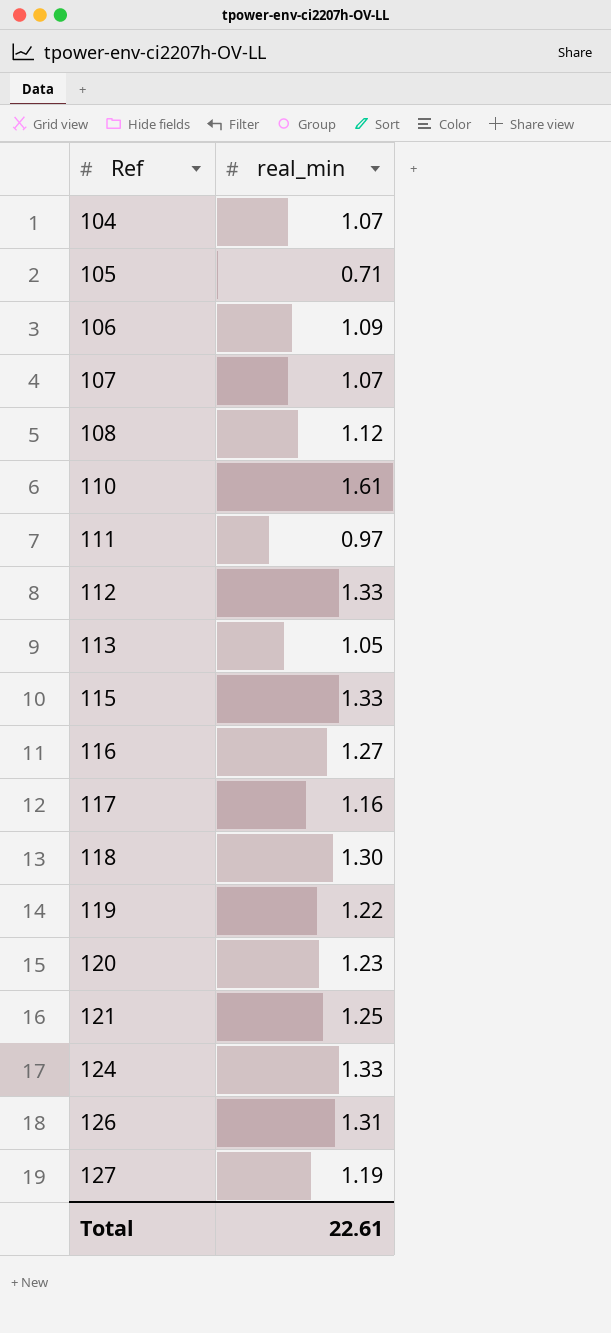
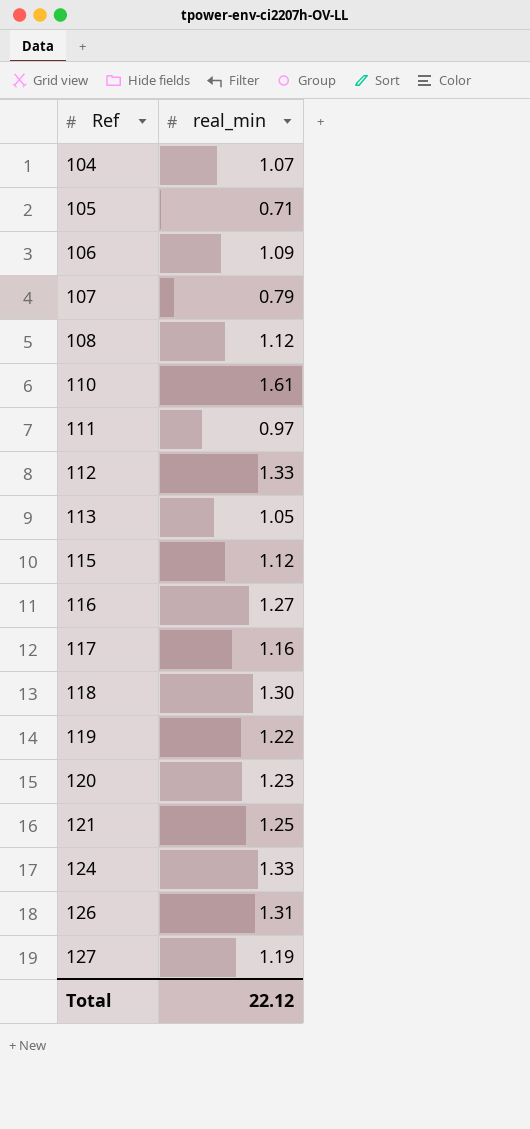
107 | real_min: 1.07 -> 0.79
115 | real_min: 1.33 -> 1.12
Total | real_min: 22.61 -> 22.12

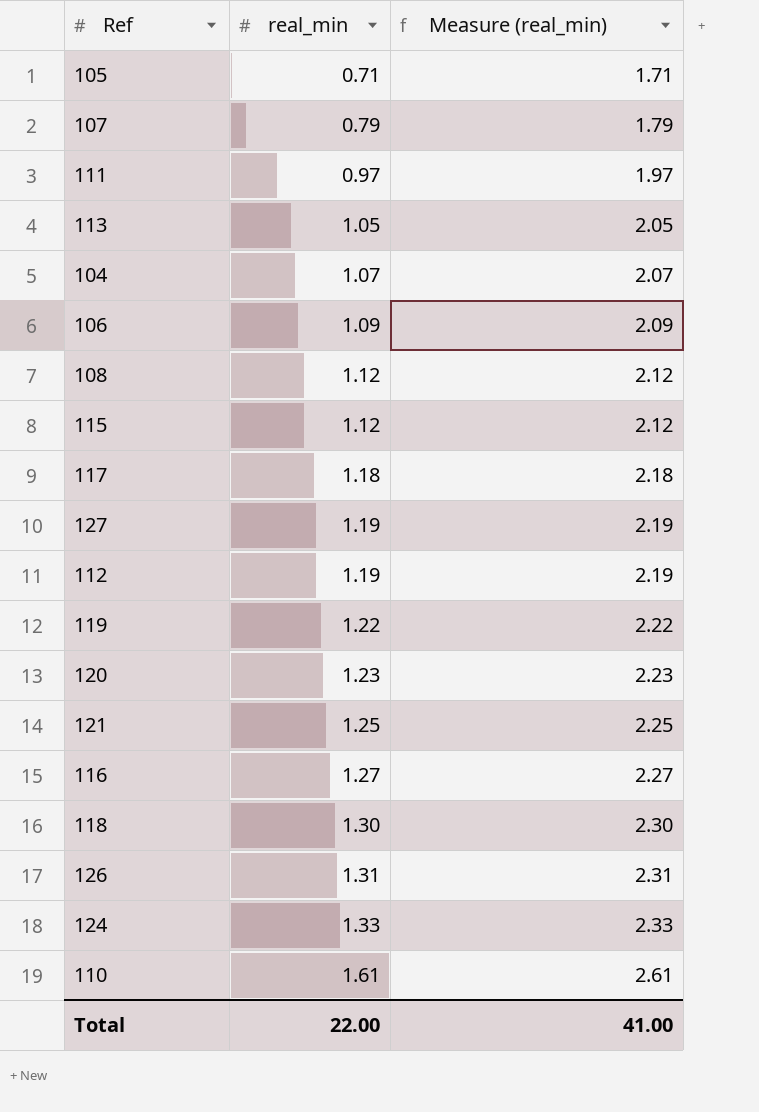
row order: Ref ascending -> real_min ascending
column Measure (real_min) | formula: none -> [real_min] + 1
117 | real_min: 1.16 -> 1.18
112 | real_min: 1.33 -> 1.19
Total | real_min: 22.12 -> 22.00

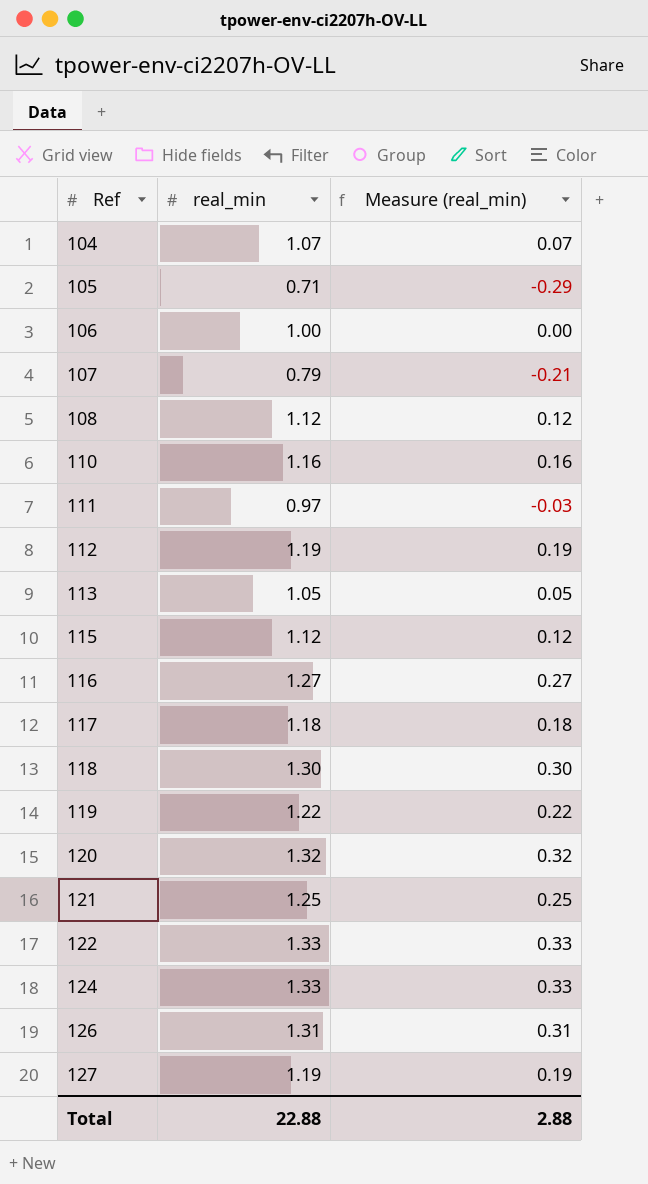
row order: real_min ascending -> Ref ascending
column Measure (real_min) | formula: [real_min] + 1 -> [real_min] - 1
106 | real_min: 1.09 -> 1.00
110 | real_min: 1.61 -> 1.16
120 | real_min: 1.23 -> 1.32
row 122: none -> 1.33 | 0.33
Total | real_min: 22.00 -> 22.88
Total | Measure (real_min): 41.00 -> 2.88

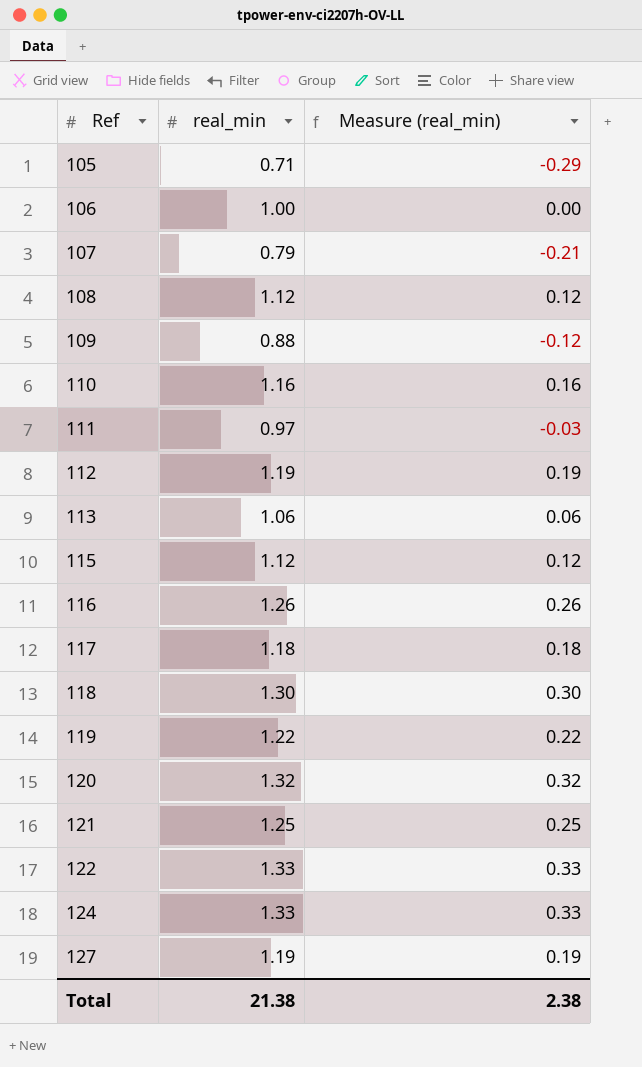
row 104: 1.07 | 0.07 -> none
row 126: 1.31 | 0.31 -> none
row 109: none -> 0.88 | -0.12
113 | real_min: 1.05 -> 1.06
113 | Measure (real_min): 0.05 -> 0.06
116 | real_min: 1.27 -> 1.26
116 | Measure (real_min): 0.27 -> 0.26
Total | real_min: 22.88 -> 21.38
Total | Measure (real_min): 2.88 -> 2.38

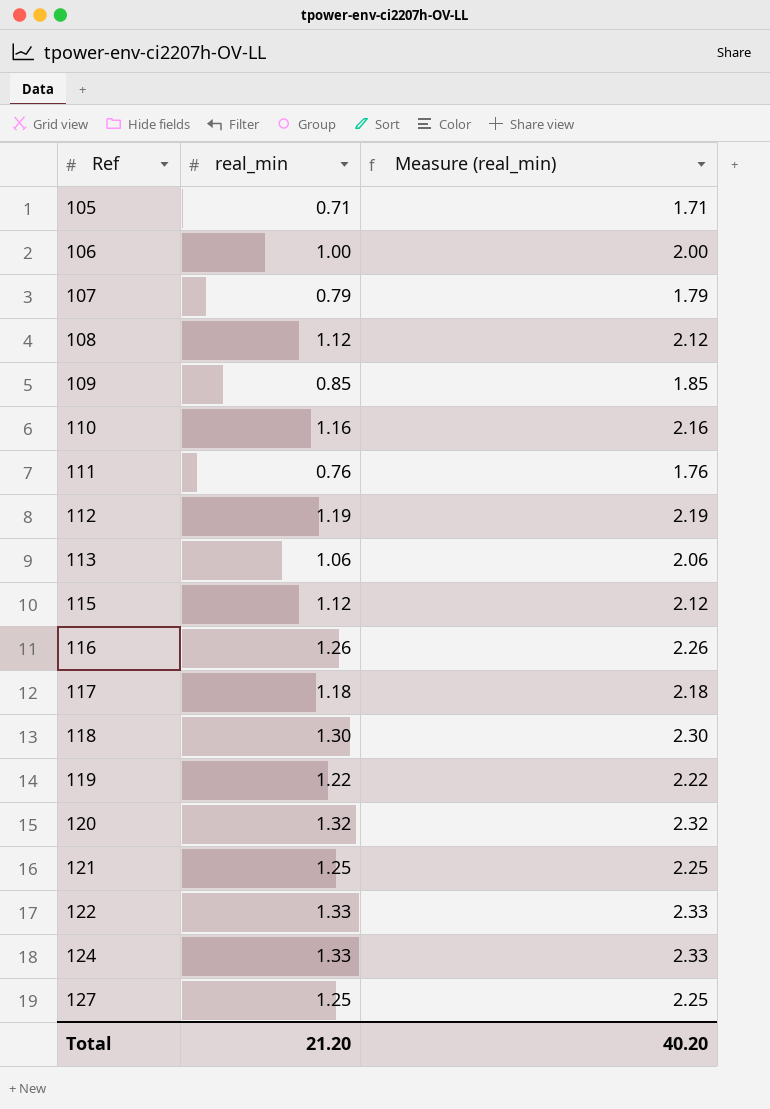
column Measure (real_min) | formula: [real_min] - 1 -> [real_min] + 1
109 | real_min: 0.88 -> 0.85
111 | real_min: 0.97 -> 0.76
127 | real_min: 1.19 -> 1.25
Total | real_min: 21.38 -> 21.20
Total | Measure (real_min): 2.38 -> 40.20

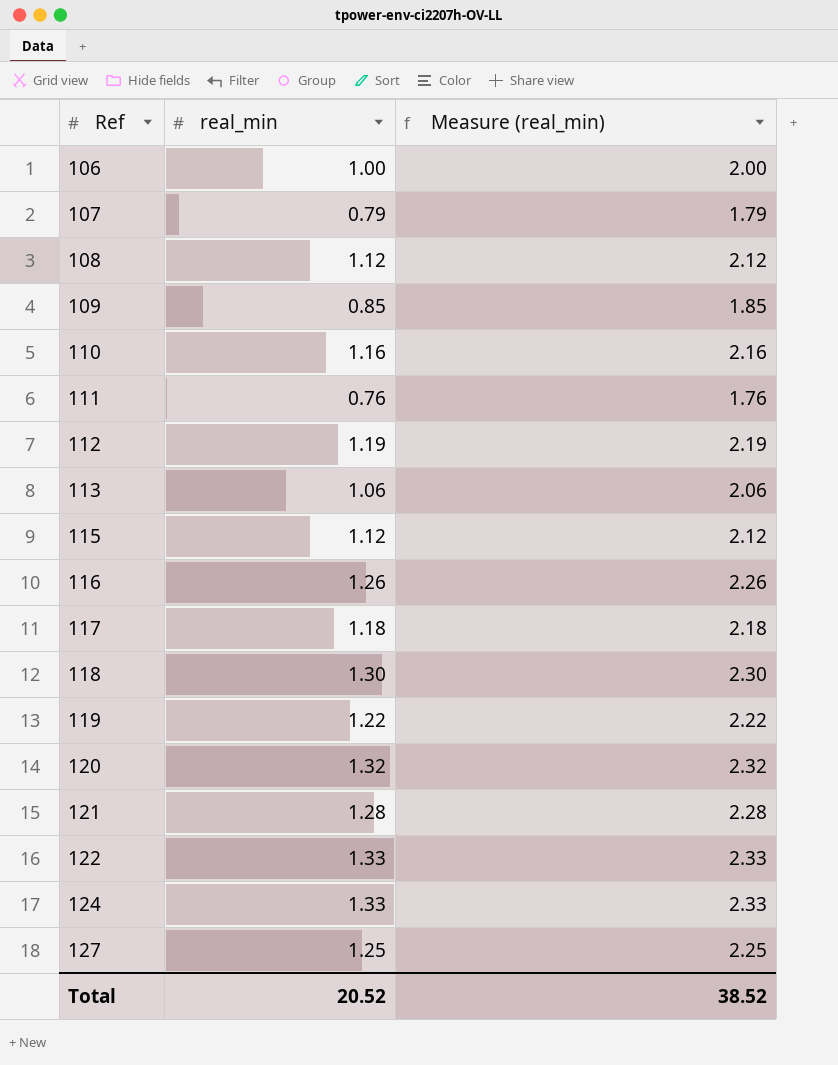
row 105: 0.71 | 1.71 -> none
121 | real_min: 1.25 -> 1.28
121 | Measure (real_min): 2.25 -> 2.28
Total | real_min: 21.20 -> 20.52
Total | Measure (real_min): 40.20 -> 38.52

